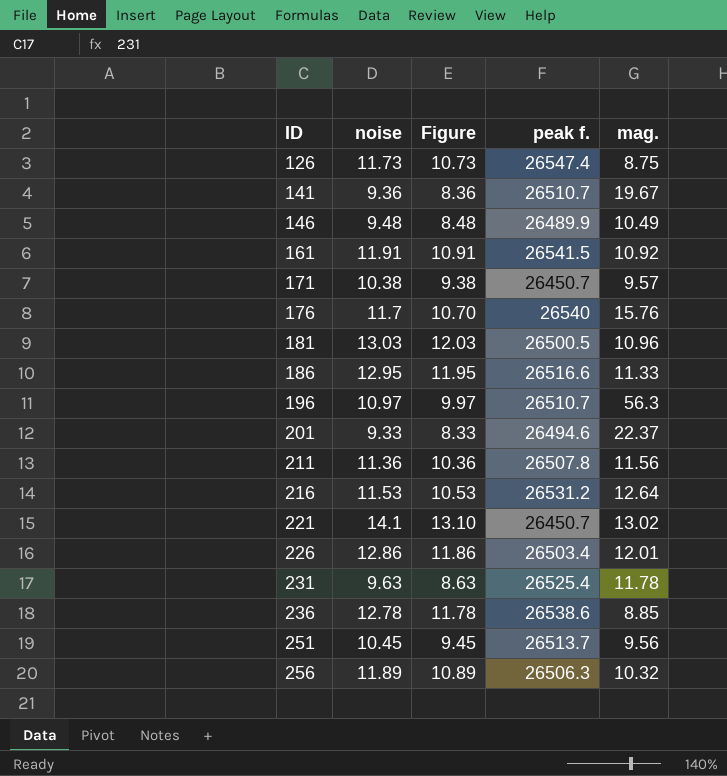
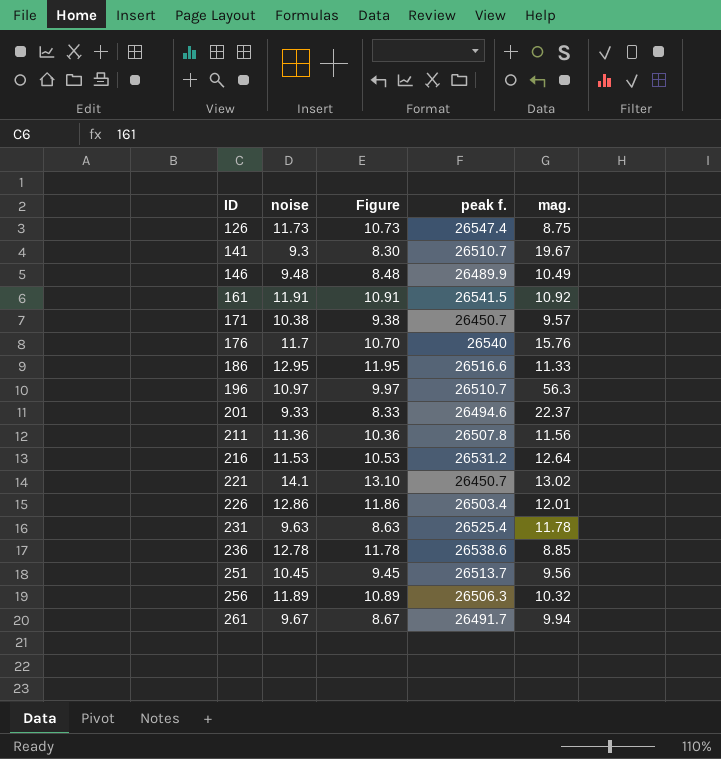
row 181: 13.03 | 12.03 | 26500.5 | 10.96 -> none
141 | noise: 9.36 -> 9.3
141 | Figure: 8.36 -> 8.30
row 261: none -> 9.67 | 8.67 | 26491.7 | 9.94

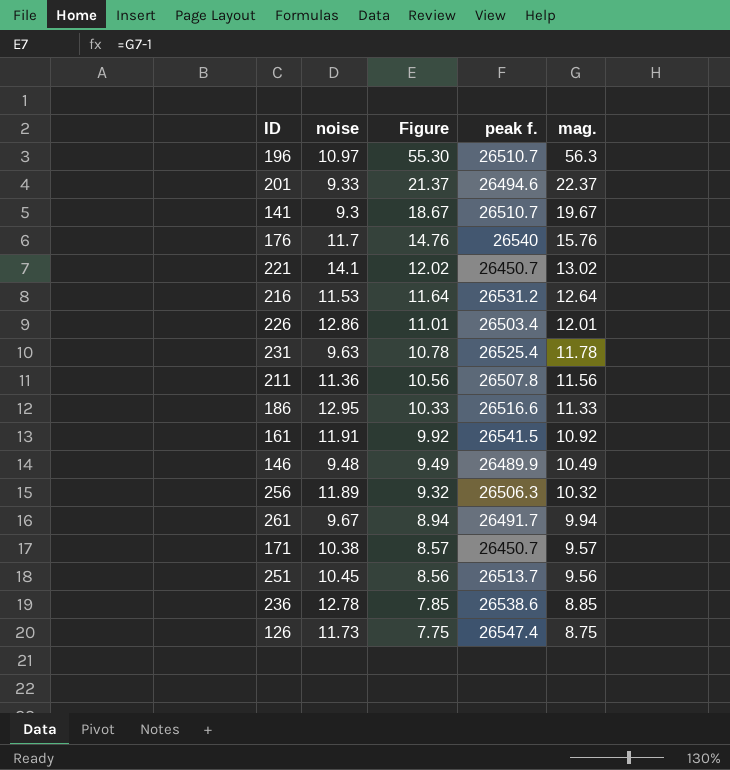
row order: ID ascending -> Figure descending
column Figure | formula: [noise] - 1 -> [mag.] - 1

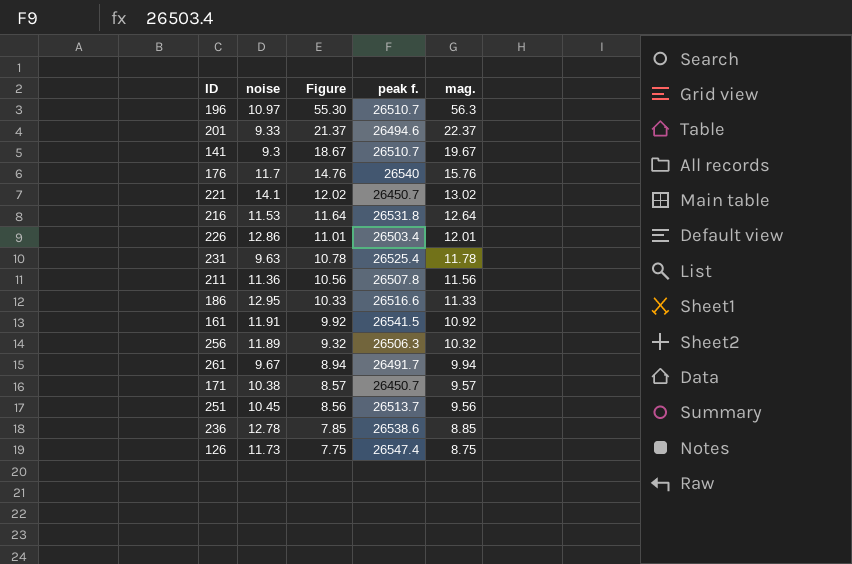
row 146: 9.48 | 9.49 | 26489.9 | 10.49 -> none
216 | peak f.: 26531.2 -> 26531.8

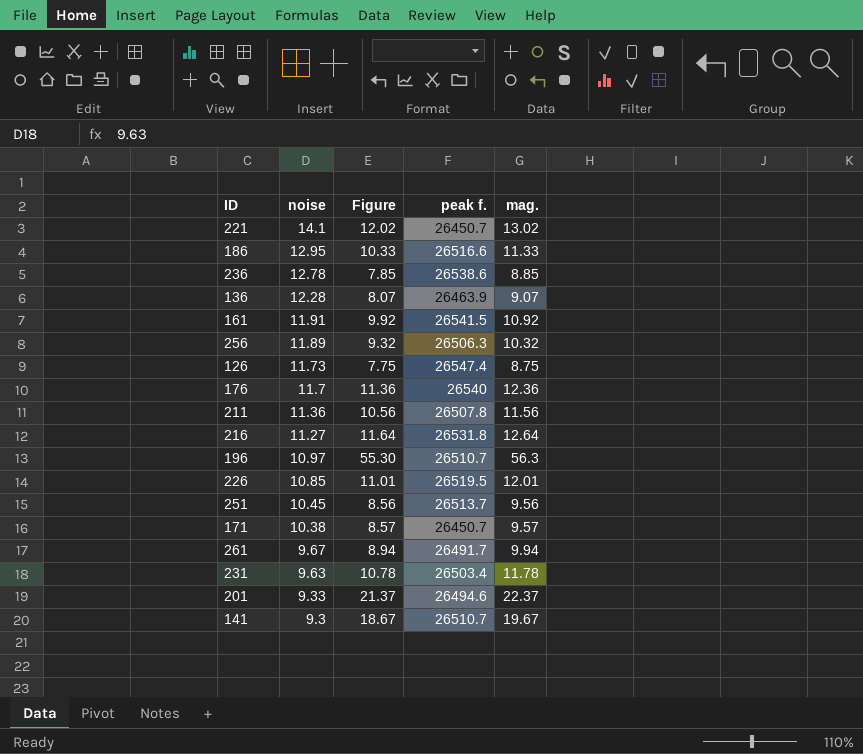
row order: Figure descending -> noise descending
row 136: none -> 12.28 | 8.07 | 26463.9 | 9.07
176 | Figure: 14.76 -> 11.36
176 | mag.: 15.76 -> 12.36
216 | noise: 11.53 -> 11.27
226 | noise: 12.86 -> 10.85
226 | peak f.: 26503.4 -> 26519.5
231 | peak f.: 26525.4 -> 26503.4

